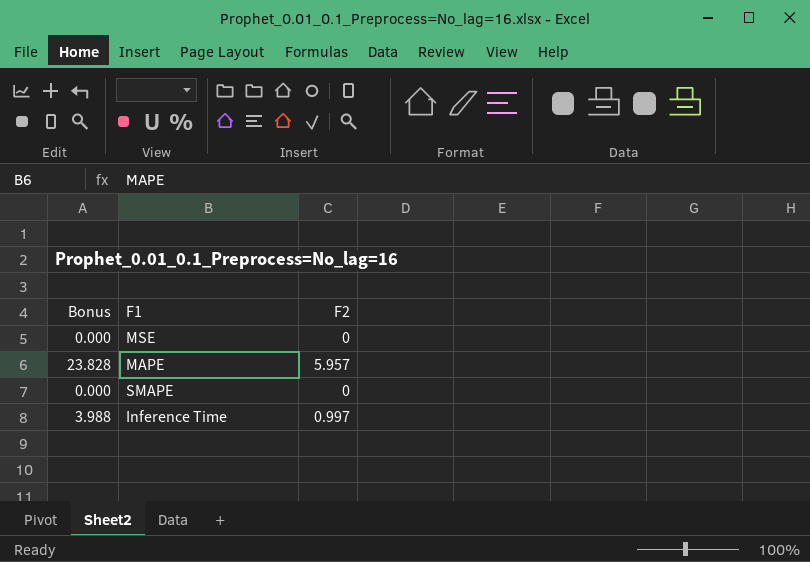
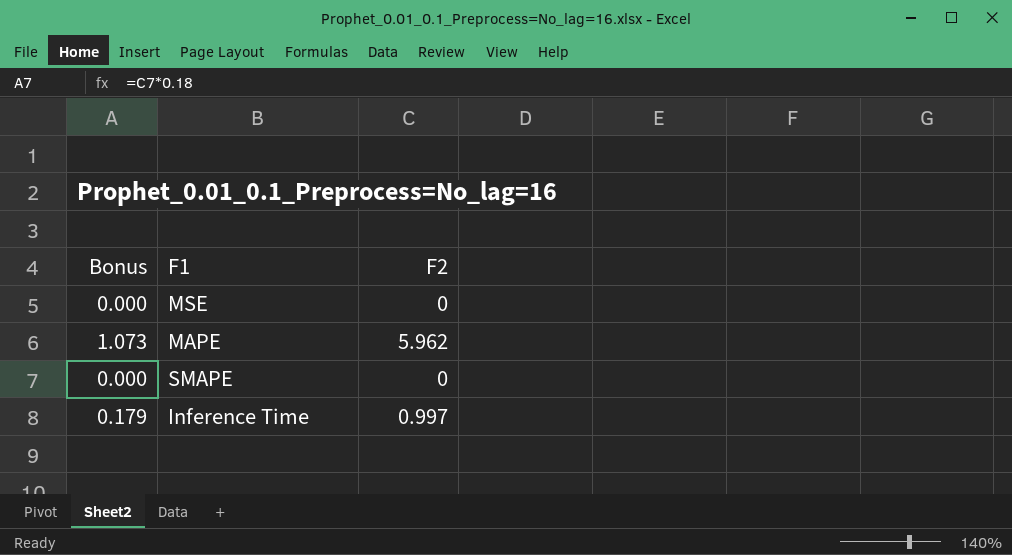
column Bonus | formula: [F2] * 4 -> [F2] * 0.18
MAPE | F2: 5.957 -> 5.962

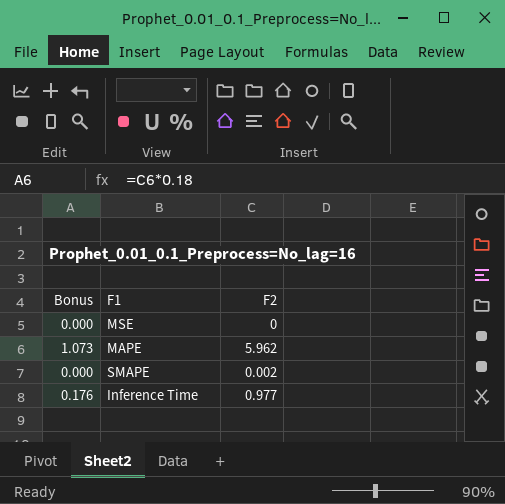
SMAPE | F2: 0 -> 0.002
Inference Time | Bonus: 0.179 -> 0.176
Inference Time | F2: 0.997 -> 0.977

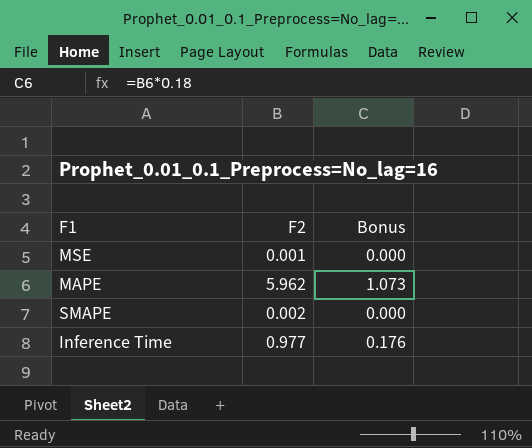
column Bonus | position: 1 -> 3
MSE | F2: 0 -> 0.001

